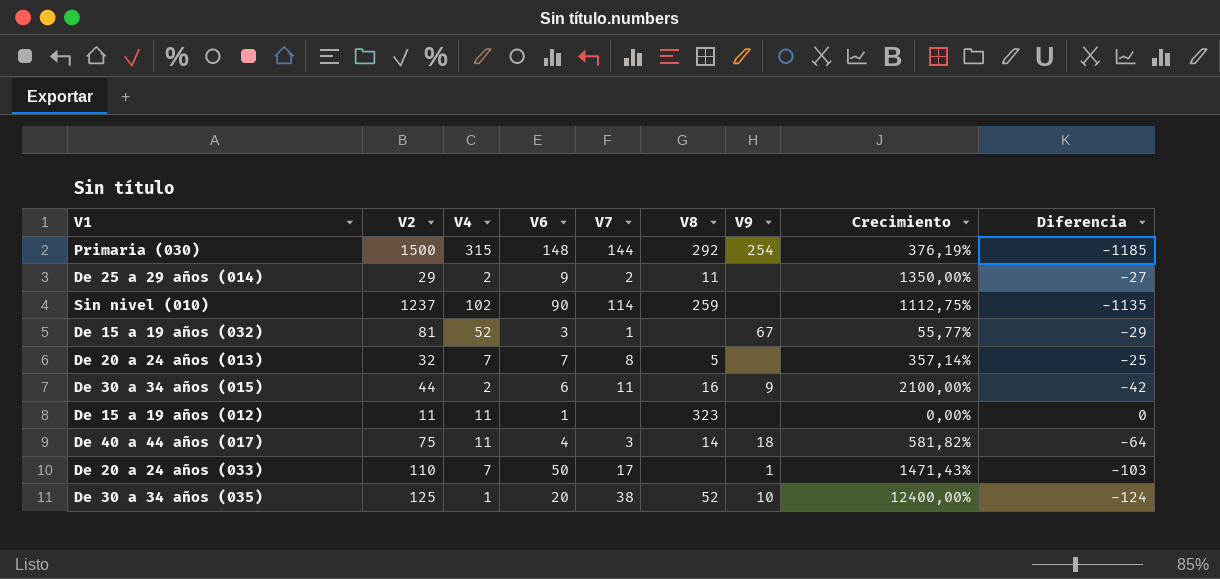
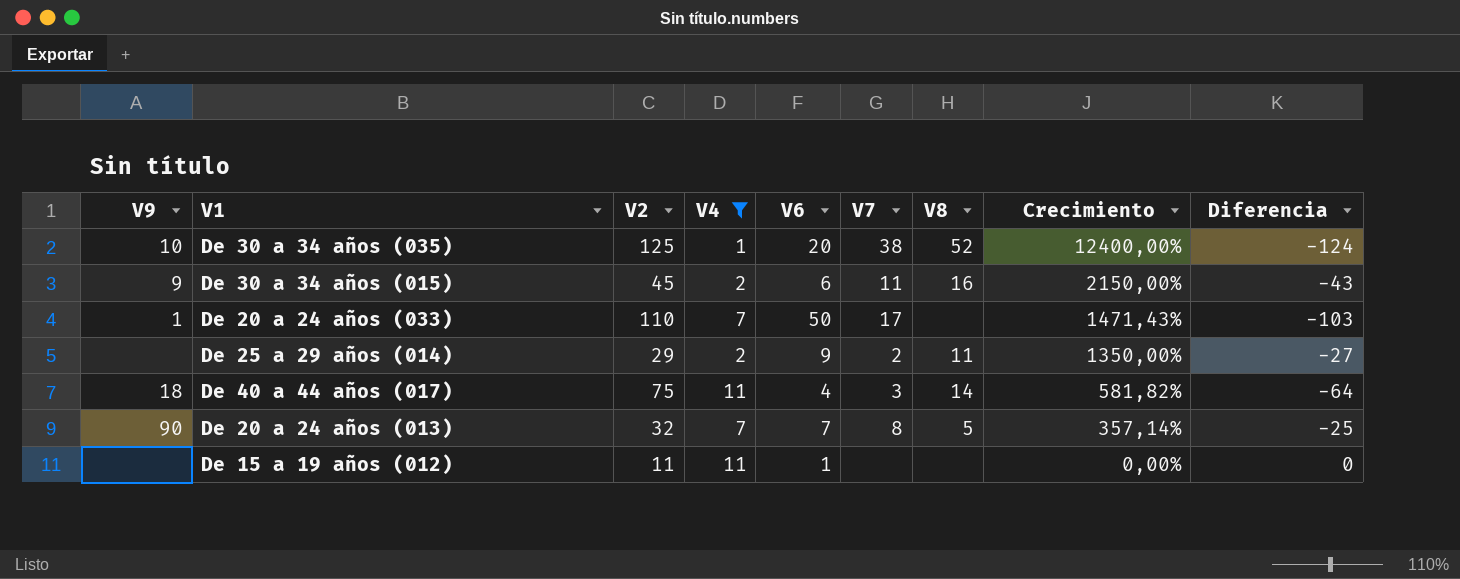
filter: none -> V4 <= 11
row order: none -> Crecimiento descending
column V9 | position: 7 -> 1
De 30 a 34 años (015) | V2: 44 -> 45
De 30 a 34 años (015) | Crecimiento: 2100,00% -> 2150,00%
De 30 a 34 años (015) | Diferencia: -42 -> -43
De 20 a 24 años (013) | V9: none -> 90
De 15 a 19 años (012) | V8: 323 -> none

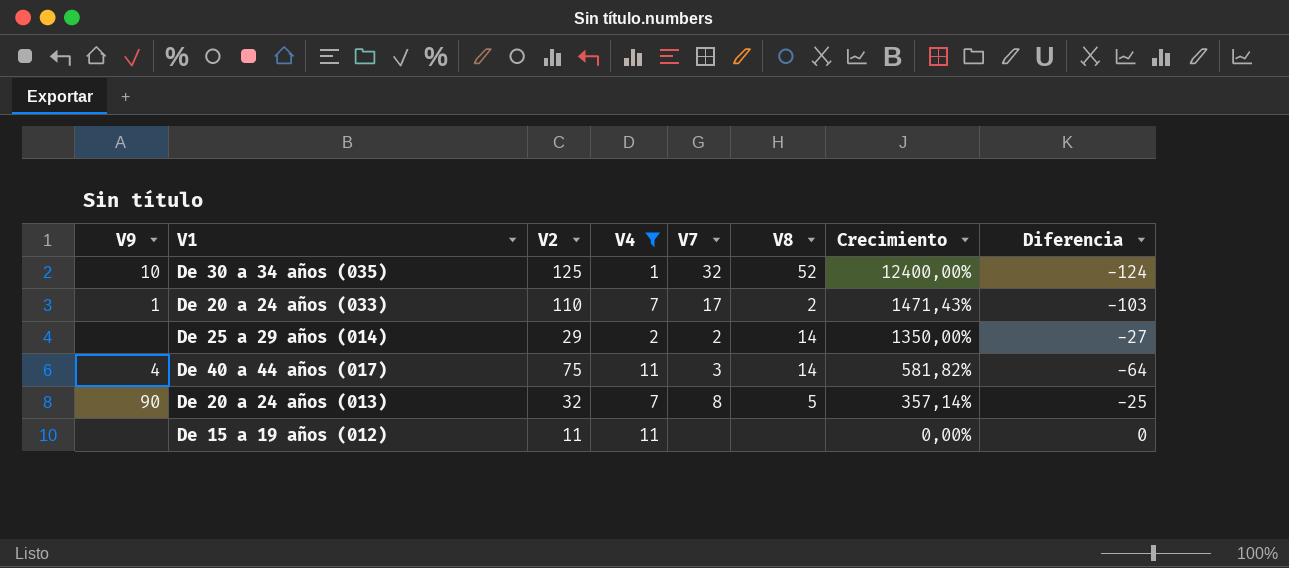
column V6 | position: 5 -> none
row De 30 a 34 años (015): 9 | 45 | 2 | 6 | 11 | 16 | 2150,00% | -43 -> none
De 30 a 34 años (035) | V7: 38 -> 32
De 20 a 24 años (033) | V8: none -> 2
De 25 a 29 años (014) | V8: 11 -> 14
De 40 a 44 años (017) | V9: 18 -> 4

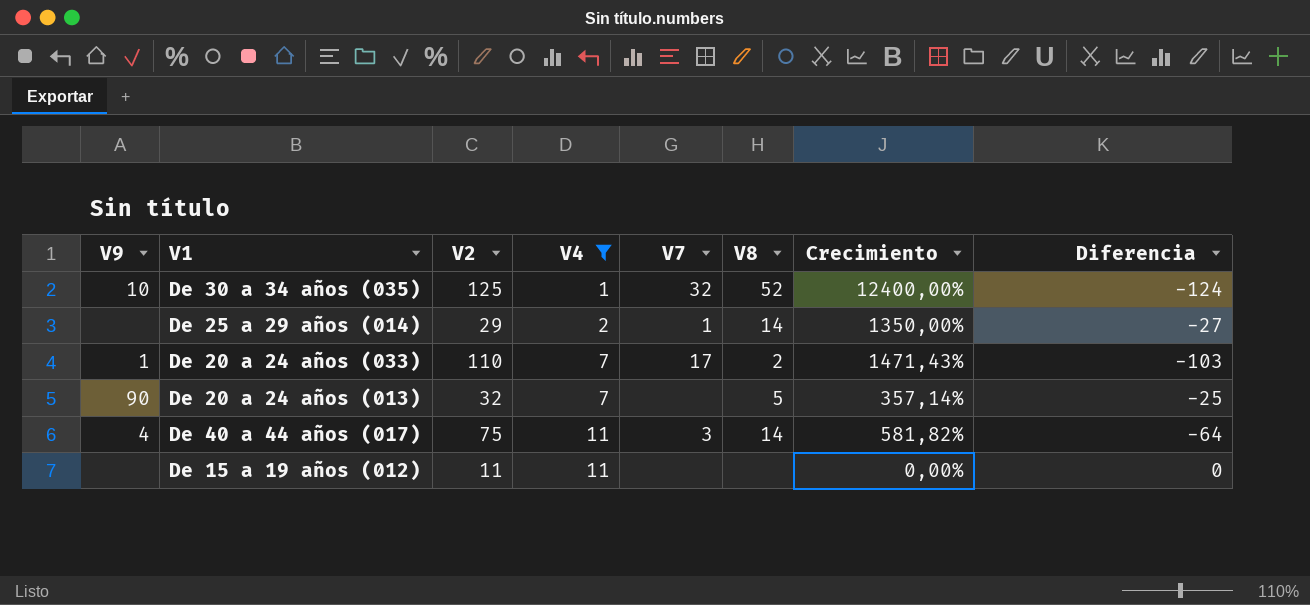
row order: Crecimiento descending -> V4 ascending
De 25 a 29 años (014) | V7: 2 -> 1
De 20 a 24 años (013) | V7: 8 -> none

